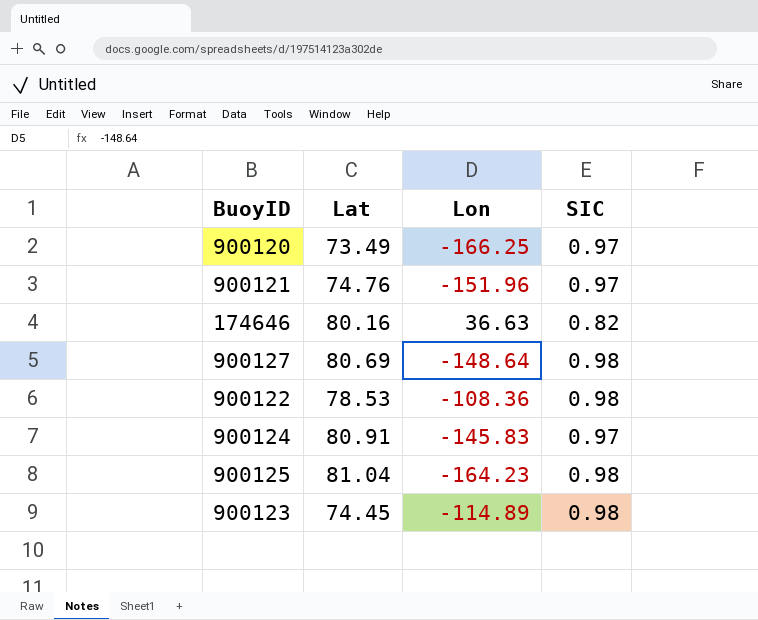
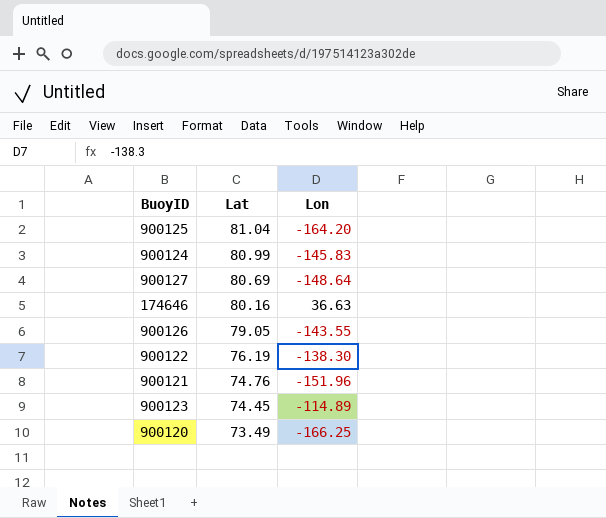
row order: none -> Lat descending
column SIC | position: 4 -> none
900125 | Lon: -164.23 -> -164.20
900124 | Lat: 80.91 -> 80.99
row 900126: none -> 79.05 | -143.55
900122 | Lat: 78.53 -> 76.19
900122 | Lon: -108.36 -> -138.30

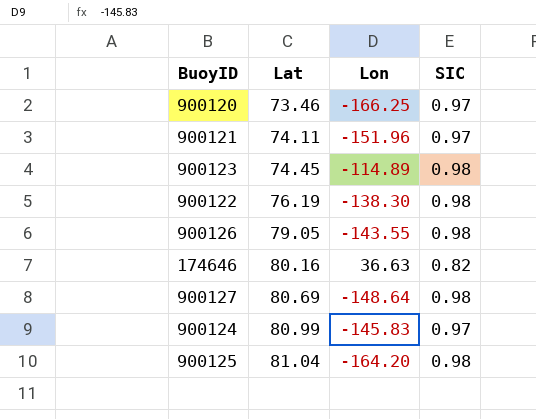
row order: Lat descending -> Lat ascending
column SIC | position: none -> 4
900120 | Lat: 73.49 -> 73.46
900121 | Lat: 74.76 -> 74.11

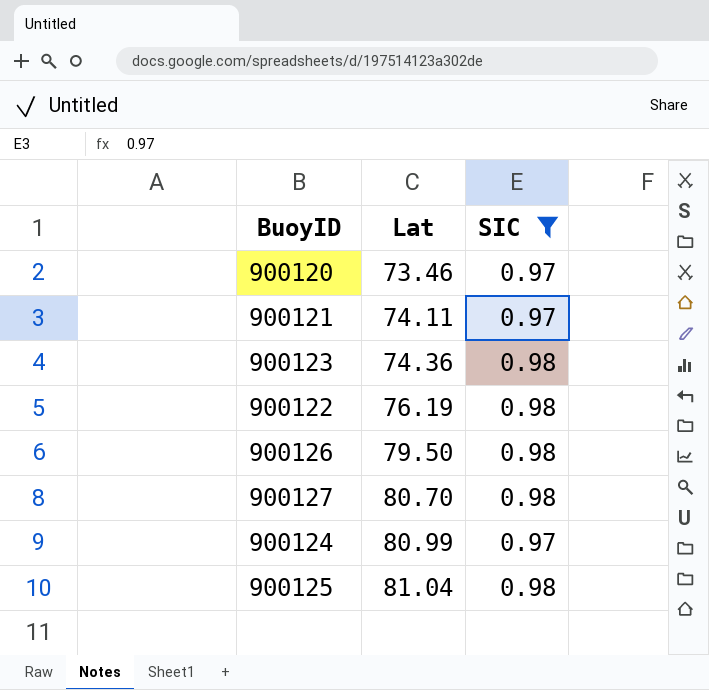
filter: none -> SIC != 0.82
column Lon | position: 3 -> none
900123 | Lat: 74.45 -> 74.36
900126 | Lat: 79.05 -> 79.50
900127 | Lat: 80.69 -> 80.70

